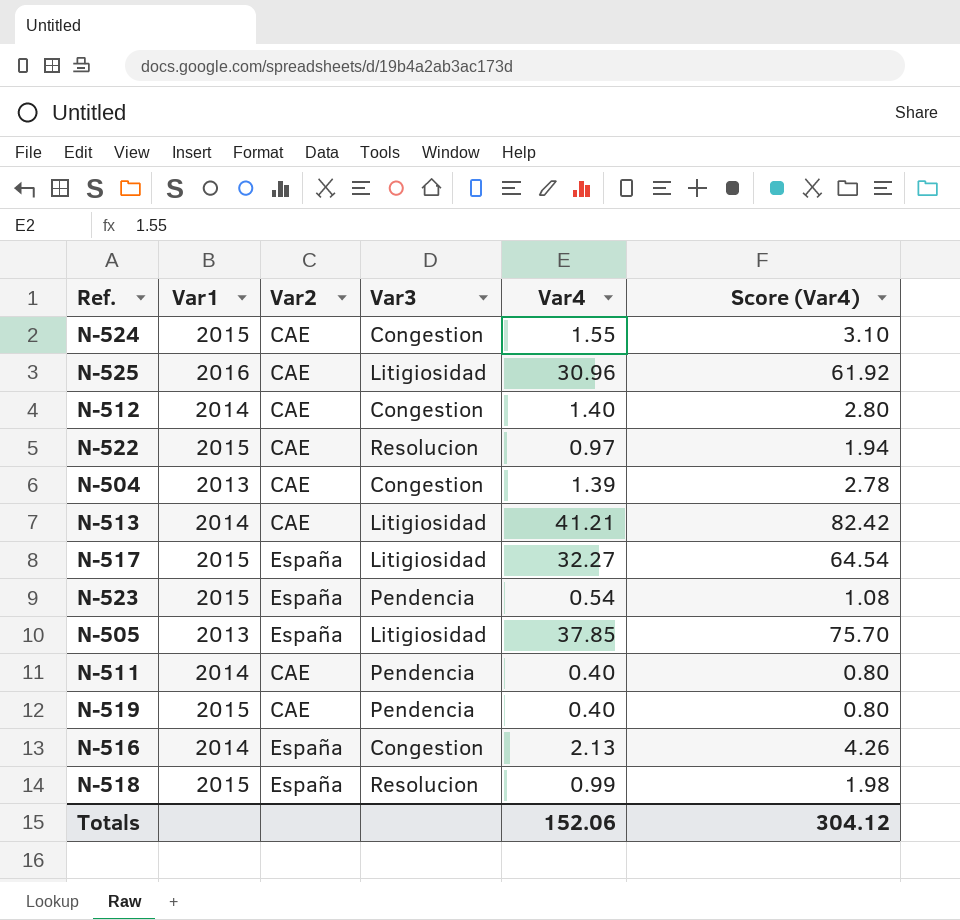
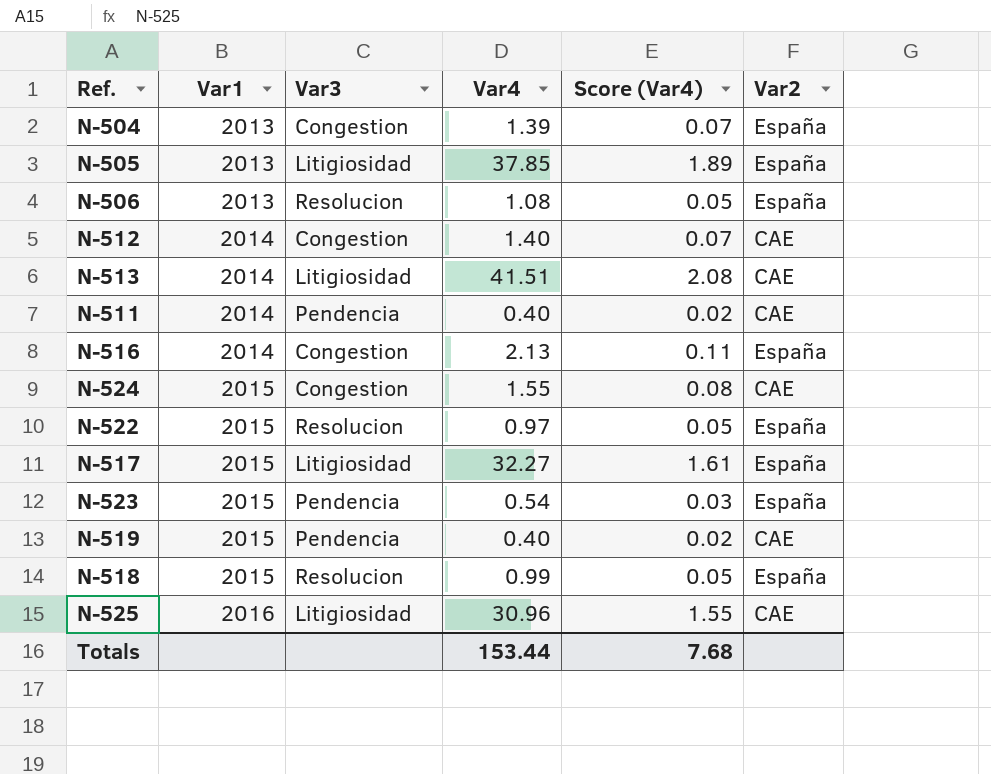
row order: none -> Var1 ascending
column Score (Var4) | formula: [Var4] * 2 -> [Var4] * 0.05
column Var2 | position: 3 -> 6
N-504 | Var2: CAE -> España
row N-506: none -> 2013 | Resolucion | 1.08 | 0.05 | España
N-513 | Var4: 41.21 -> 41.51
N-522 | Var2: CAE -> España
Totals | Var4: 152.06 -> 153.44
Totals | Score (Var4): 304.12 -> 7.68

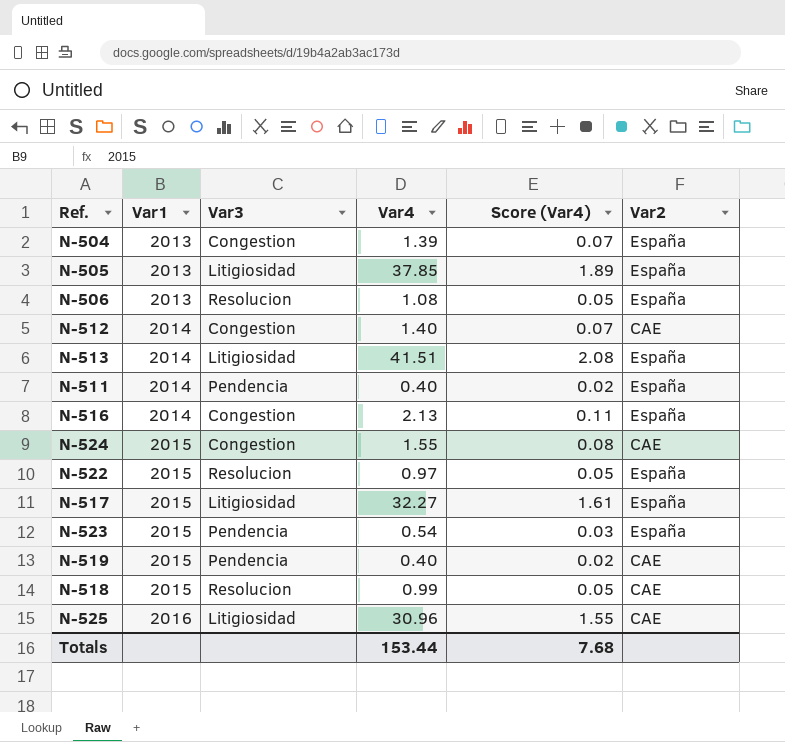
N-513 | Var2: CAE -> España
N-511 | Var2: CAE -> España
N-518 | Var2: España -> CAE

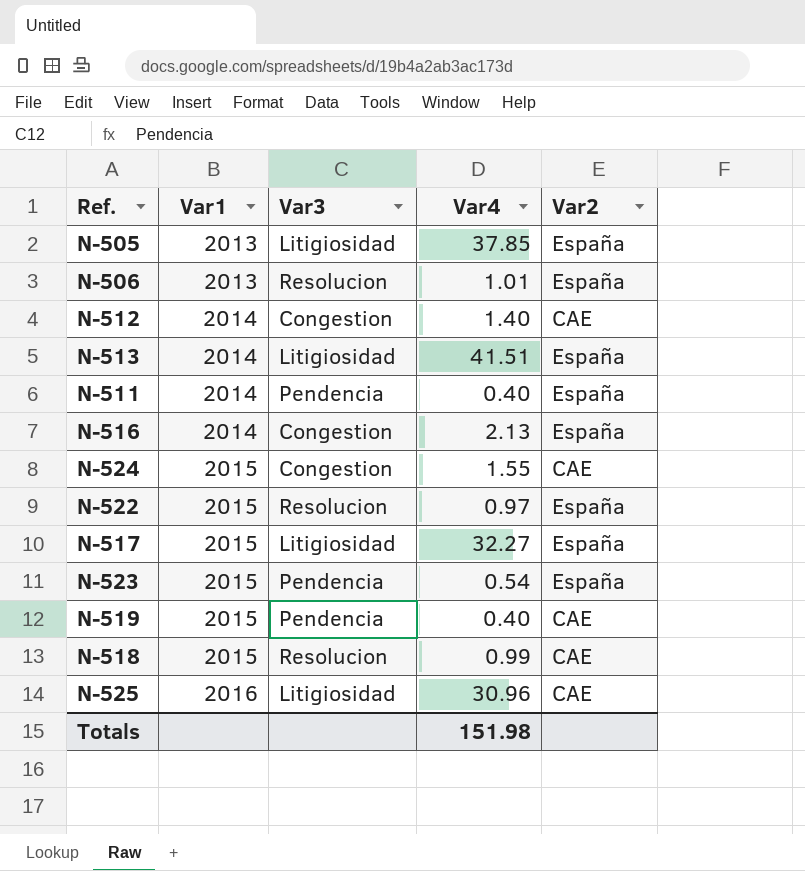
column Score (Var4) | formula: [Var4] * 0.05 -> none
row N-504: 2013 | Congestion | 1.39 | 0.07 | España -> none
N-506 | Var4: 1.08 -> 1.01
Totals | Var4: 153.44 -> 151.98

